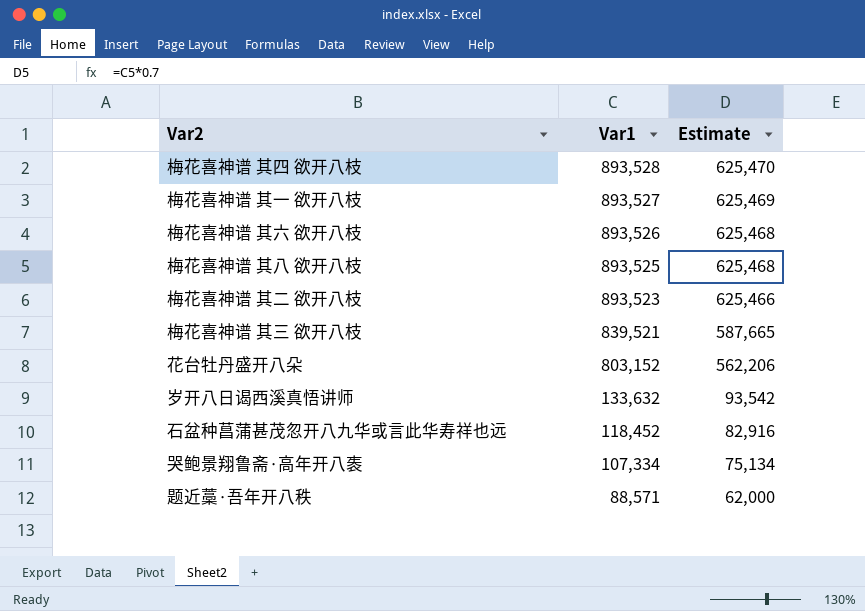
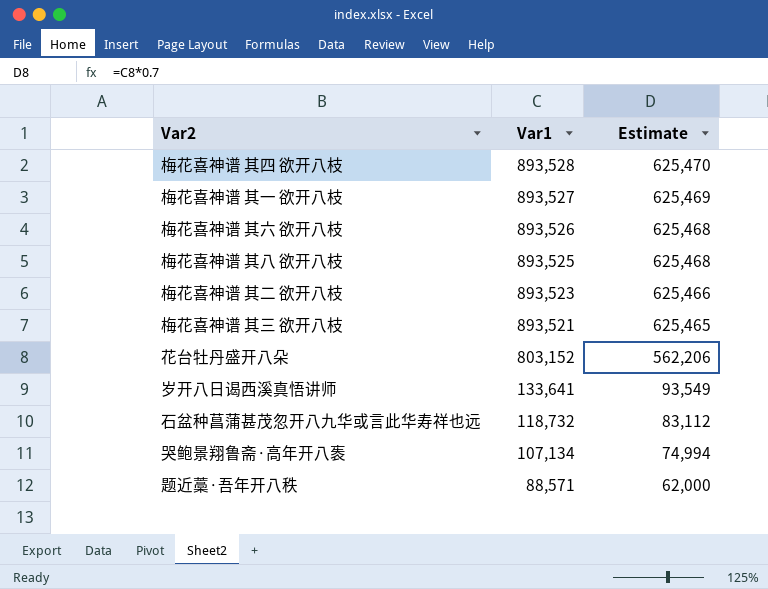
梅花喜神谱 其三 欲开八枝 | Var1: 839,521 -> 893,521
梅花喜神谱 其三 欲开八枝 | Estimate: 587,665 -> 625,465
岁开八日谒西溪真悟讲师 | Var1: 133,632 -> 133,641
岁开八日谒西溪真悟讲师 | Estimate: 93,542 -> 93,549
石盆种菖蒲甚茂忽开八九华或言此华寿祥也远 | Var1: 118,452 -> 118,732
石盆种菖蒲甚茂忽开八九华或言此华寿祥也远 | Estimate: 82,916 -> 83,112
哭鲍景翔鲁斋·高年开八袠 | Var1: 107,334 -> 107,134
哭鲍景翔鲁斋·高年开八袠 | Estimate: 75,134 -> 74,994

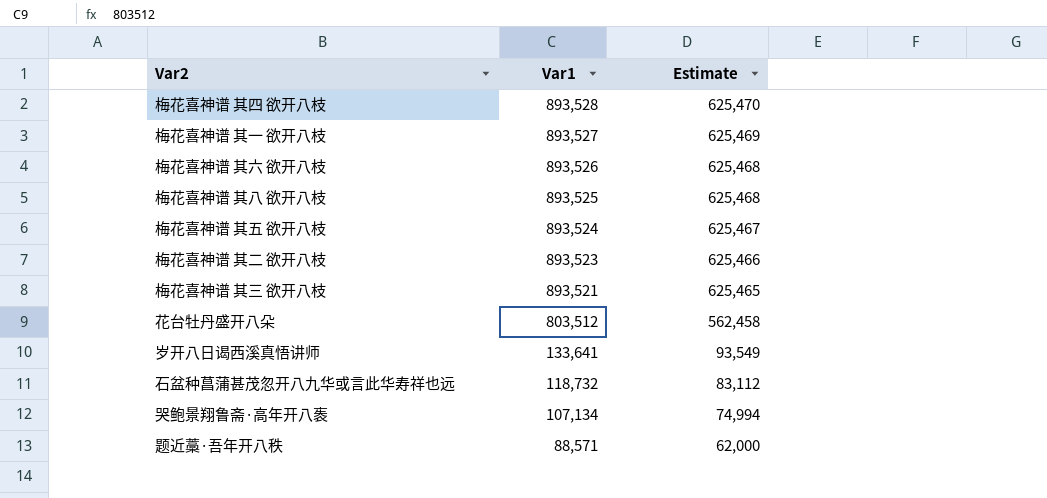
row 梅花喜神谱 其五 欲开八枝: none -> 893,524 | 625,467
花台牡丹盛开八朵 | Var1: 803,152 -> 803,512
花台牡丹盛开八朵 | Estimate: 562,206 -> 562,458

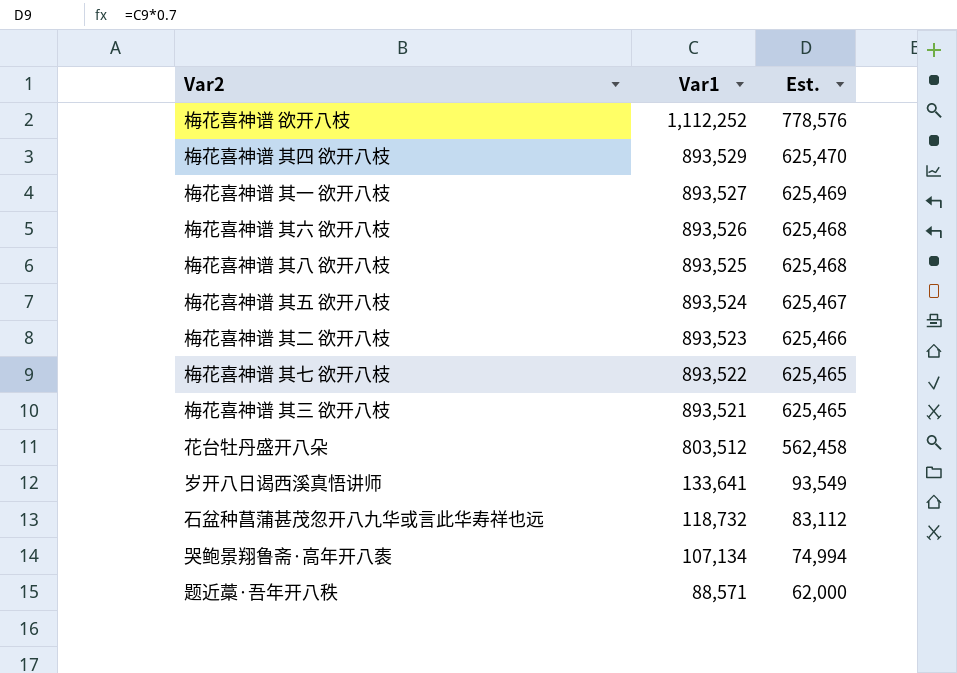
column name: Estimate -> Est.
row 梅花喜神谱 欲开八枝: none -> 1,112,252 | 778,576
梅花喜神谱 其四 欲开八枝 | Var1: 893,528 -> 893,529
row 梅花喜神谱 其七 欲开八枝: none -> 893,522 | 625,465

